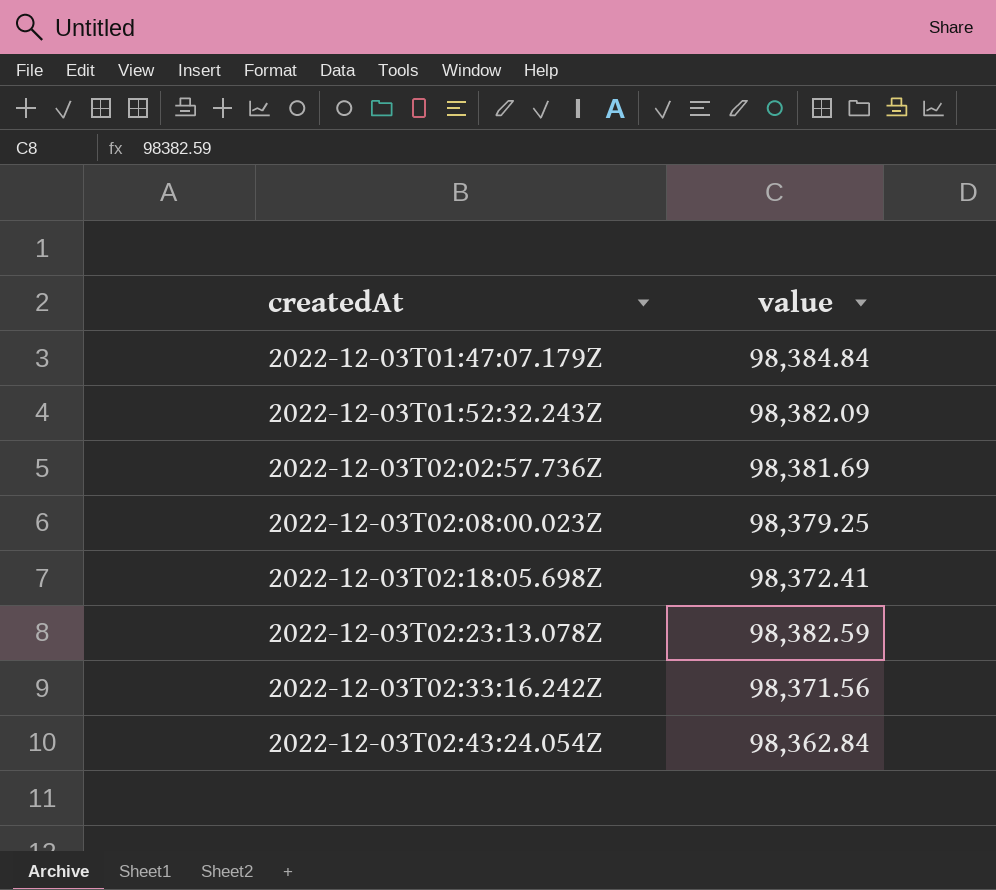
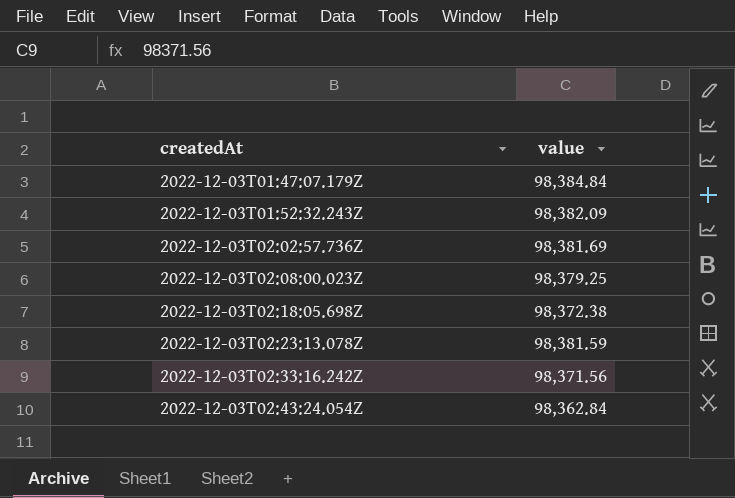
2022-12-03T02:18:05.698Z | value: 98,372.41 -> 98,372.38
2022-12-03T02:23:13.078Z | value: 98,382.59 -> 98,381.59

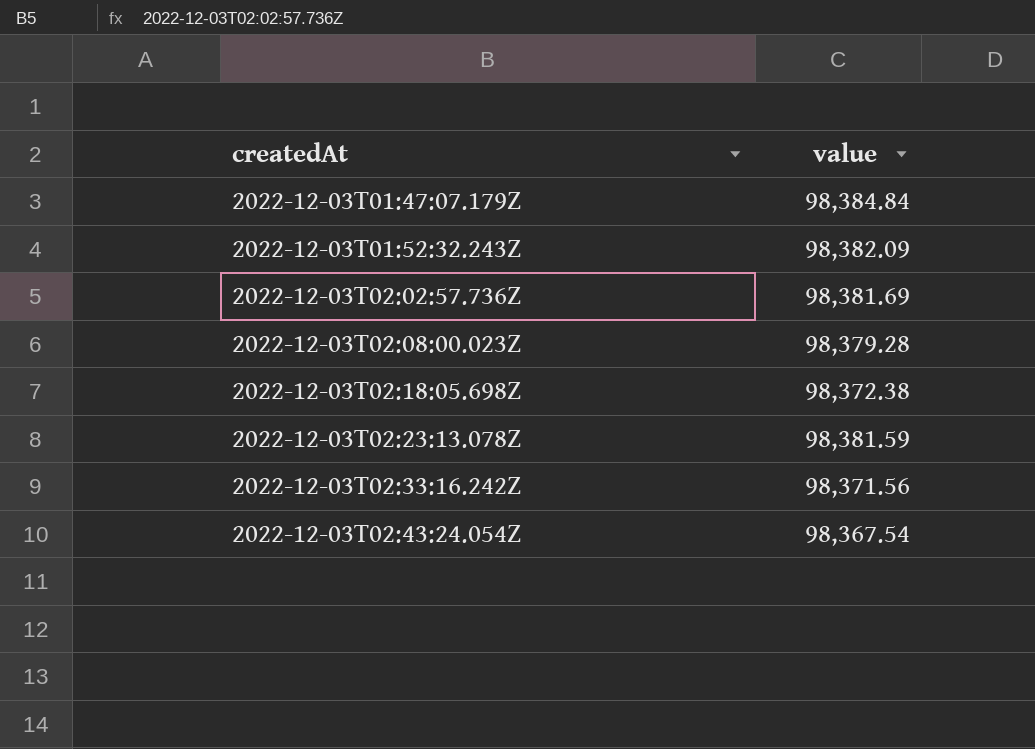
2022-12-03T02:08:00.023Z | value: 98,379.25 -> 98,379.28
2022-12-03T02:43:24.054Z | value: 98,362.84 -> 98,367.54

